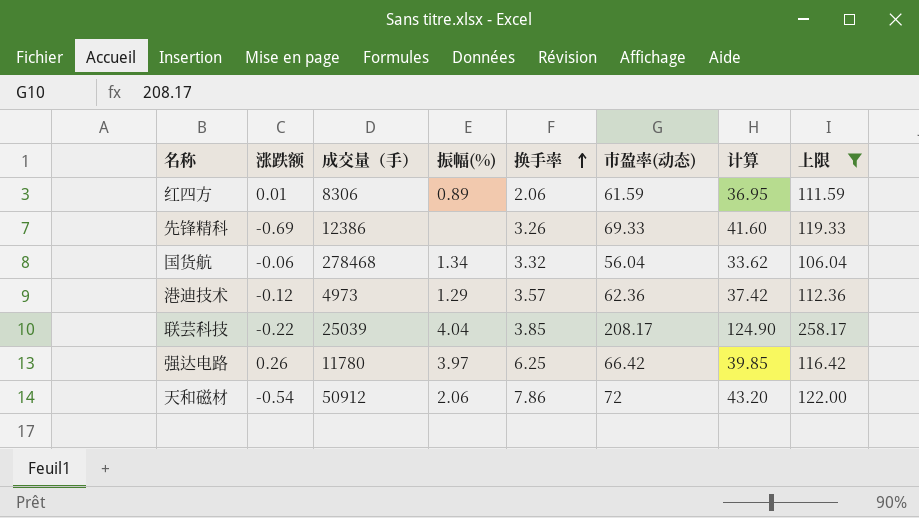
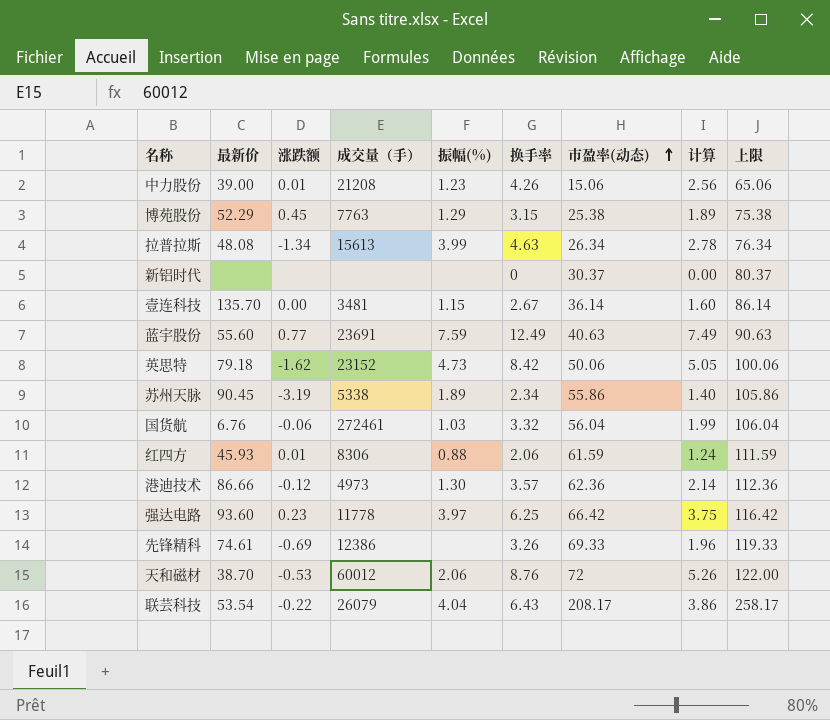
filter: 上限 >= 106.04 -> none
row order: 换手率 ascending -> 市盈率(动态) ascending
column 最新价 | position: none -> 2
column 计算 | formula: [市盈率(动态)] * 0.6 -> [换手率] * 0.6
国货航 | 成交量（手）: 278468 -> 272461
国货航 | 振幅(%): 1.34 -> 1.03
红四方 | 振幅(%): 0.89 -> 0.88
港迪技术 | 振幅(%): 1.29 -> 1.30
强达电路 | 涨跌额: 0.26 -> 0.23
强达电路 | 成交量（手）: 11780 -> 11778
天和磁材 | 涨跌额: -0.54 -> -0.53
天和磁材 | 成交量（手）: 50912 -> 60012
天和磁材 | 换手率: 7.86 -> 8.76
联芸科技 | 成交量（手）: 25039 -> 26079
联芸科技 | 换手率: 3.85 -> 6.43

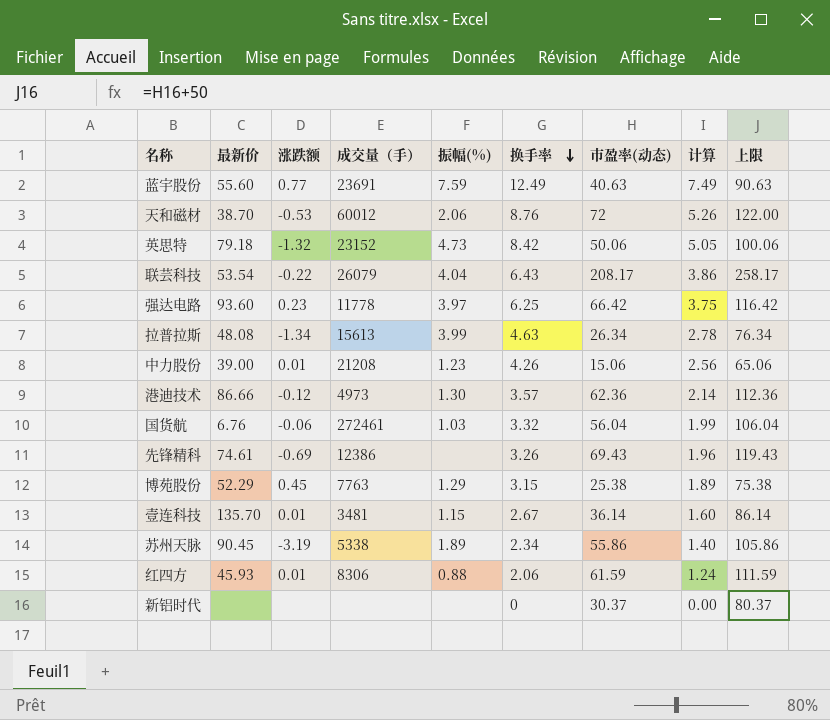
row order: 市盈率(动态) ascending -> 换手率 descending
英思特 | 涨跌额: -1.62 -> -1.32
先锋精科 | 市盈率(动态): 69.33 -> 69.43
先锋精科 | 上限: 119.33 -> 119.43
壹连科技 | 涨跌额: 0.00 -> 0.01

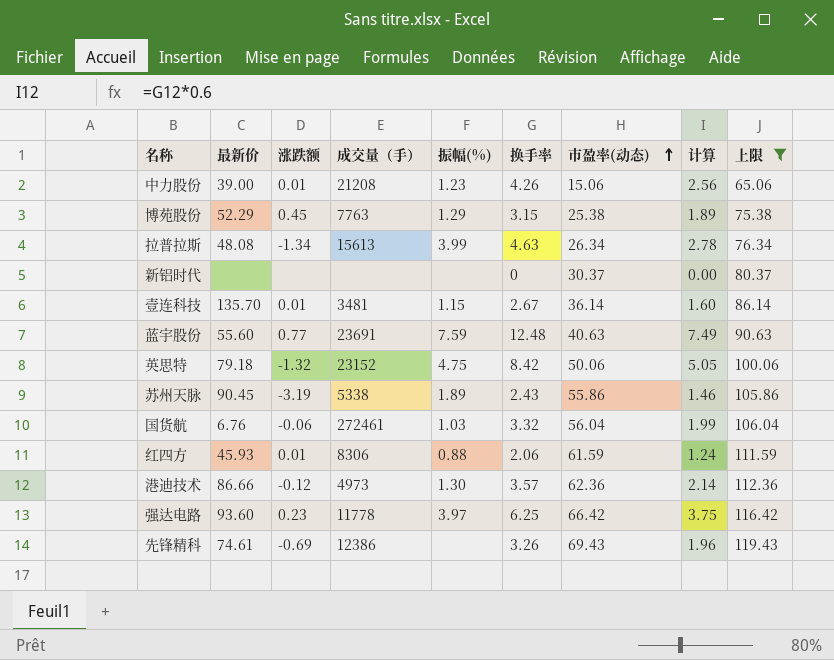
filter: none -> 上限 <= 119.43
row order: 换手率 descending -> 市盈率(动态) ascending
蓝宇股份 | 换手率: 12.49 -> 12.48
英思特 | 振幅(%): 4.73 -> 4.75
苏州天脉 | 换手率: 2.34 -> 2.43
苏州天脉 | 计算: 1.40 -> 1.46

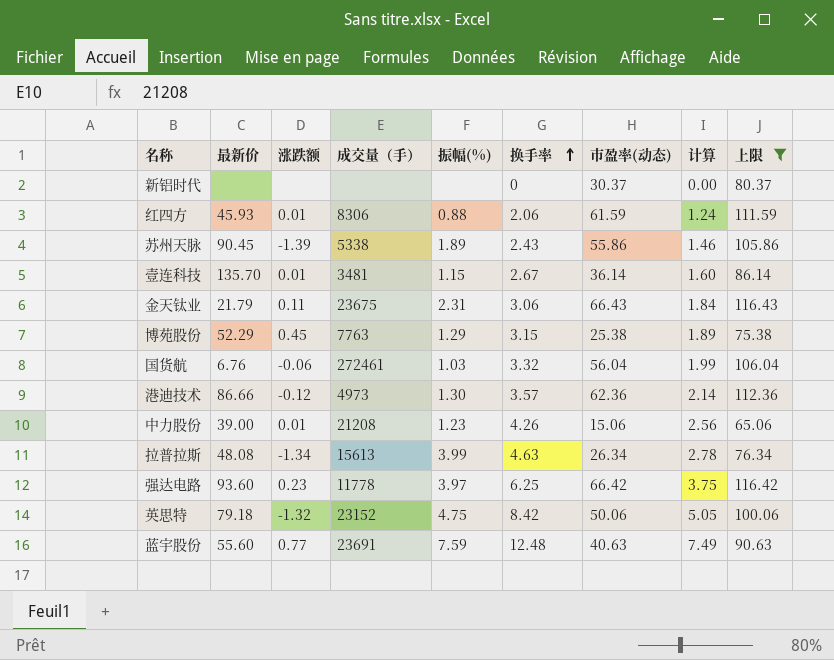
row order: 市盈率(动态) ascending -> 换手率 ascending
row 先锋精科: 74.61 | -0.69 | 12386 | none | 3.26 | 69.43 | 1.96 | 119.43 -> none
苏州天脉 | 涨跌额: -3.19 -> -1.39
row 金天钛业: none -> 21.79 | 0.11 | 23675 | 2.31 | 3.06 | 66.43 | 1.84 | 116.43

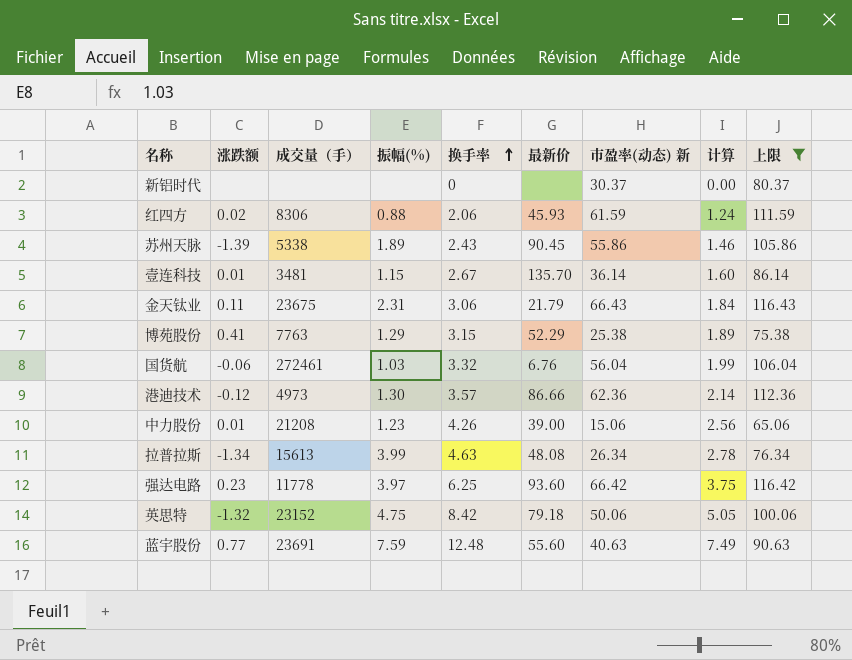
column 最新价 | position: 2 -> 6
column name: 市盈率(动态) -> 市盈率(动态) 新
红四方 | 涨跌额: 0.01 -> 0.02
博苑股份 | 涨跌额: 0.45 -> 0.41

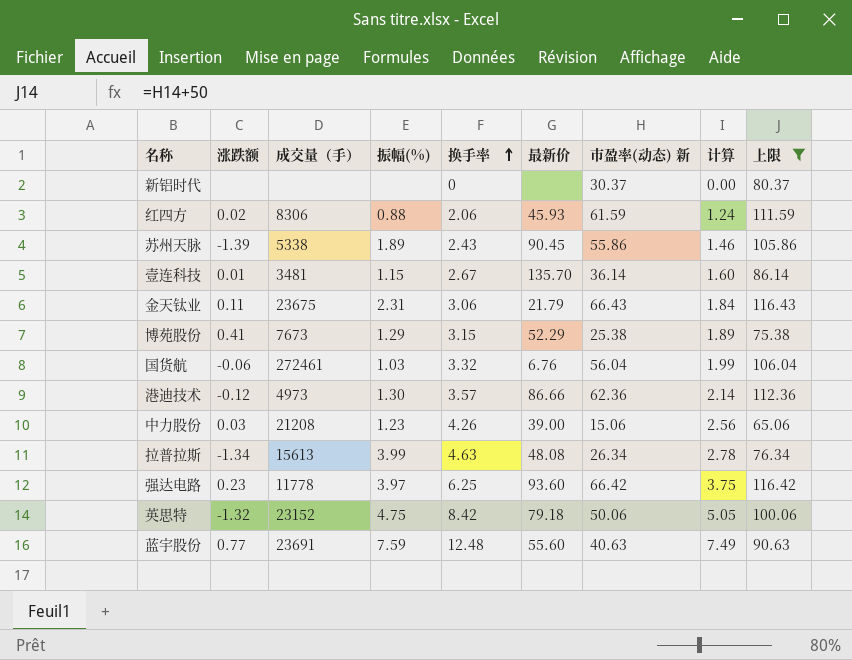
博苑股份 | 成交量（手）: 7763 -> 7673
中力股份 | 涨跌额: 0.01 -> 0.03

